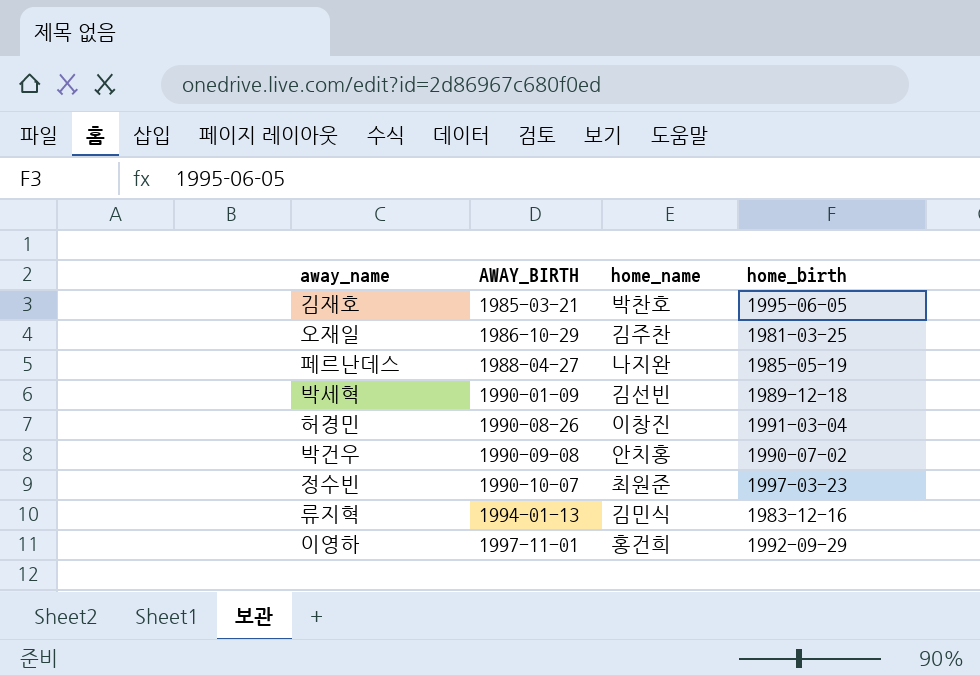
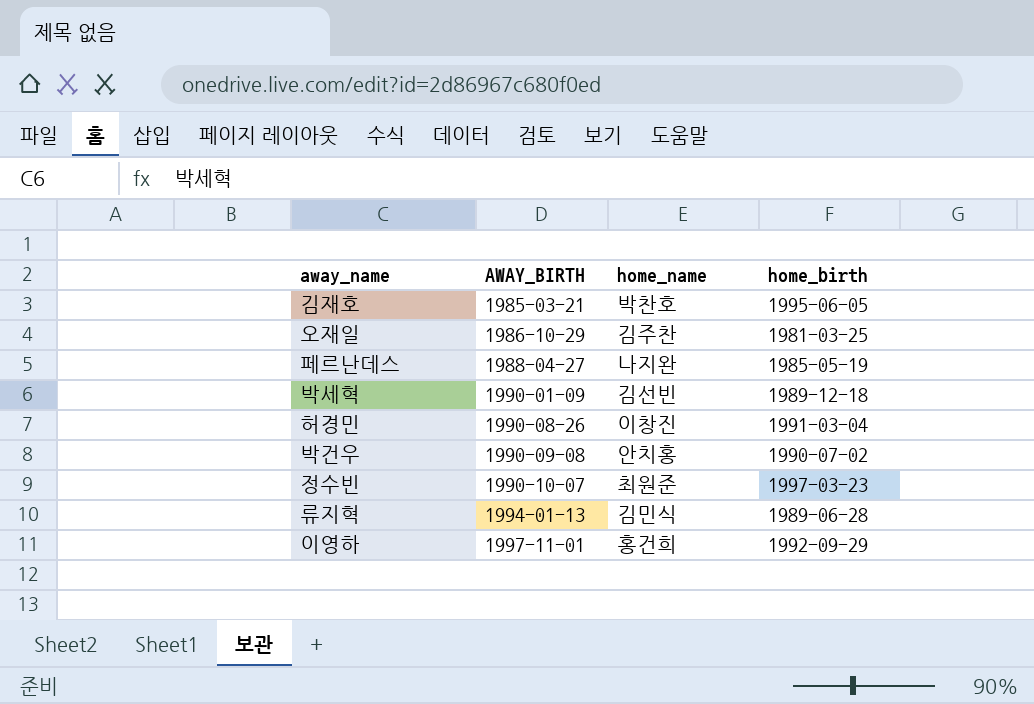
류지혁 | home_birth: 1983-12-16 -> 1989-06-28

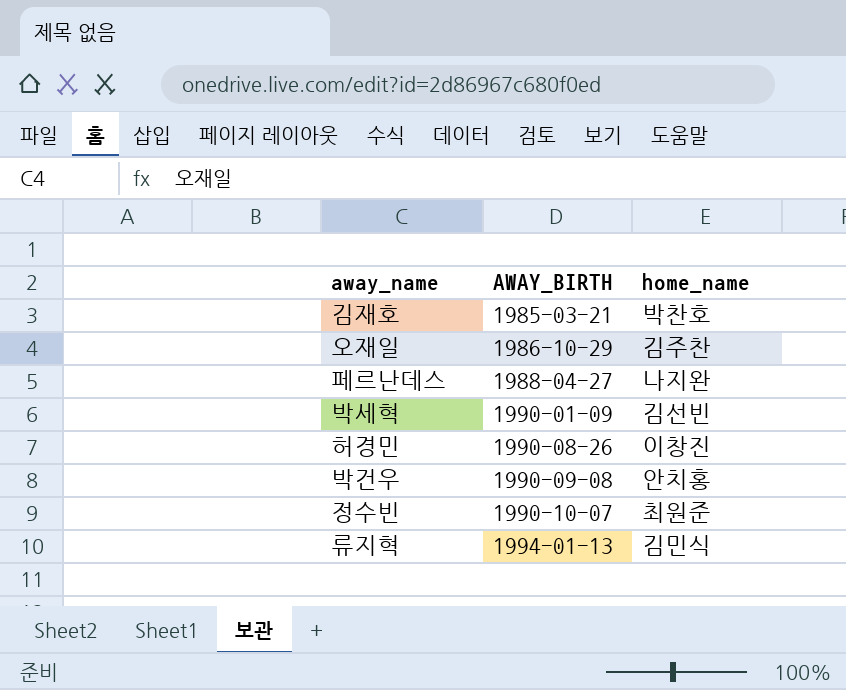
column home_birth | position: 4 -> none
row 이영하: 1997-11-01 | 홍건희 | 1992-09-29 -> none

